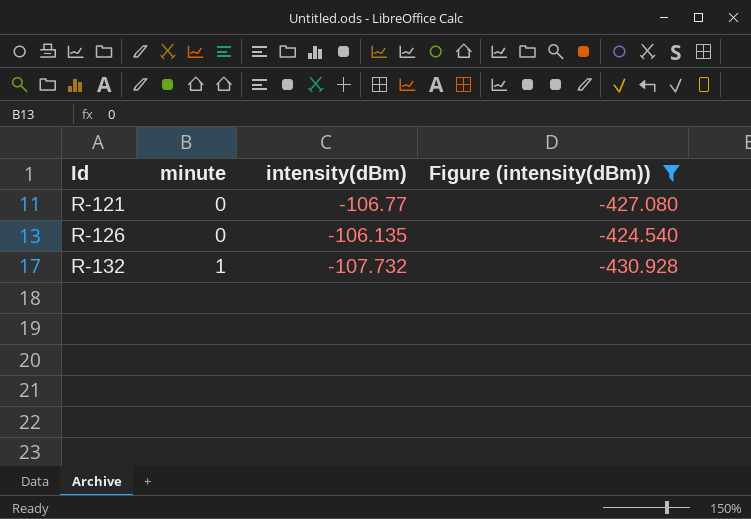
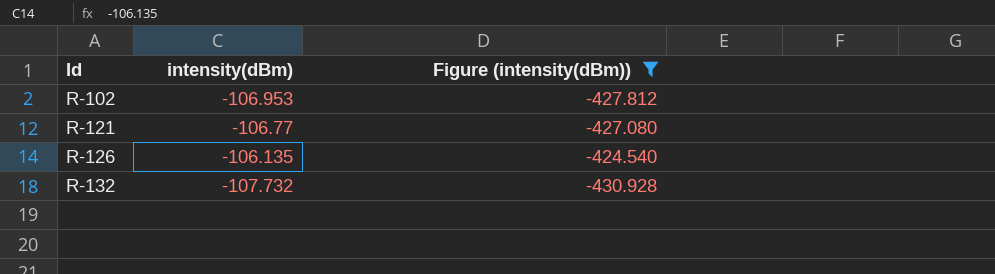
column minute | position: 2 -> none
row R-102: none -> -106.953 | -427.812

